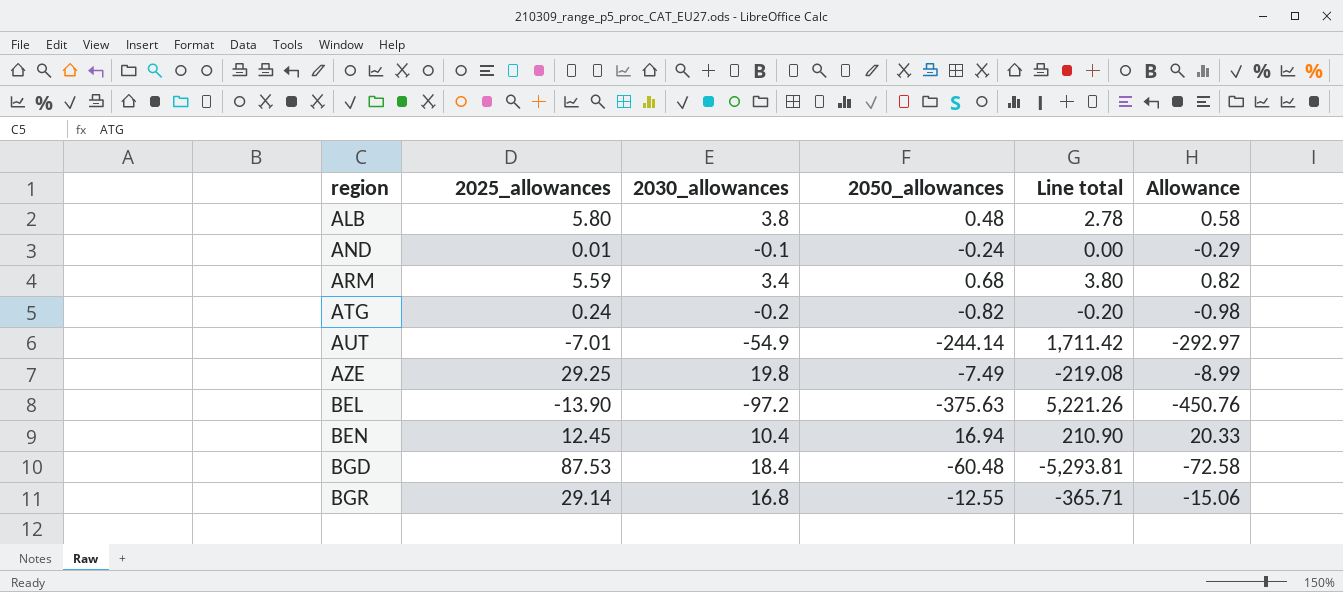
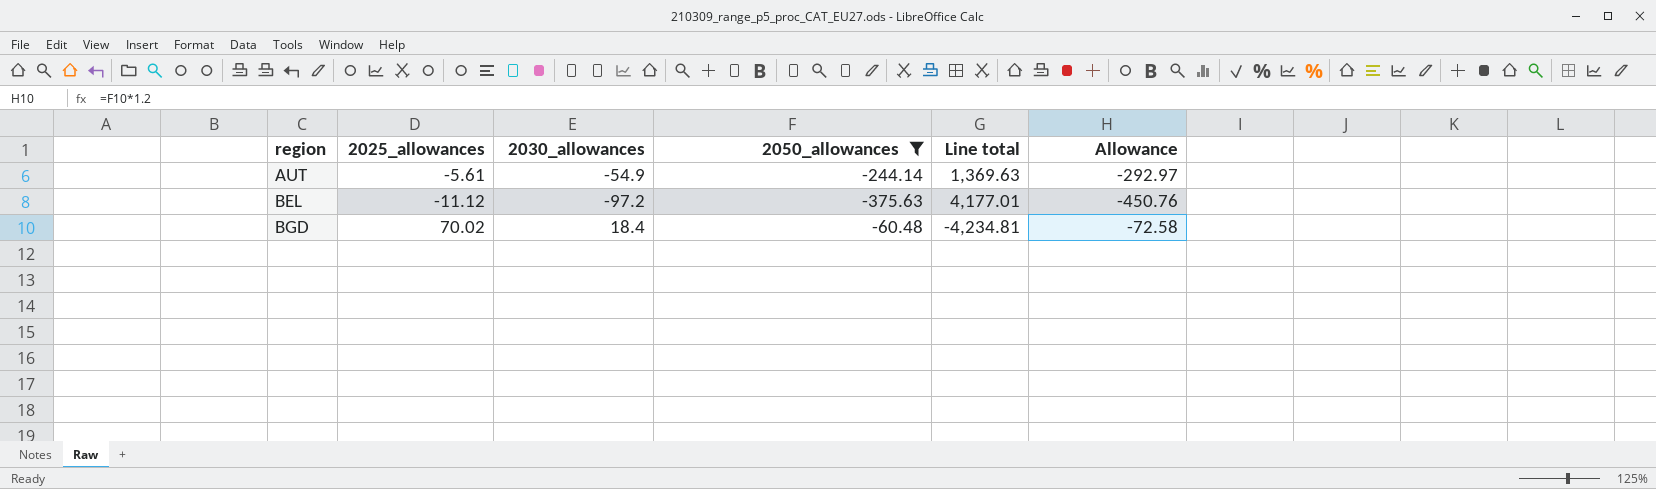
filter: none -> 2050_allowances <= -60.48
AUT | 2025_allowances: -7.01 -> -5.61
AUT | Line total: 1,711.42 -> 1,369.63
BEL | 2025_allowances: -13.90 -> -11.12
BEL | Line total: 5,221.26 -> 4,177.01
BGD | 2025_allowances: 87.53 -> 70.02
BGD | Line total: -5,293.81 -> -4,234.81

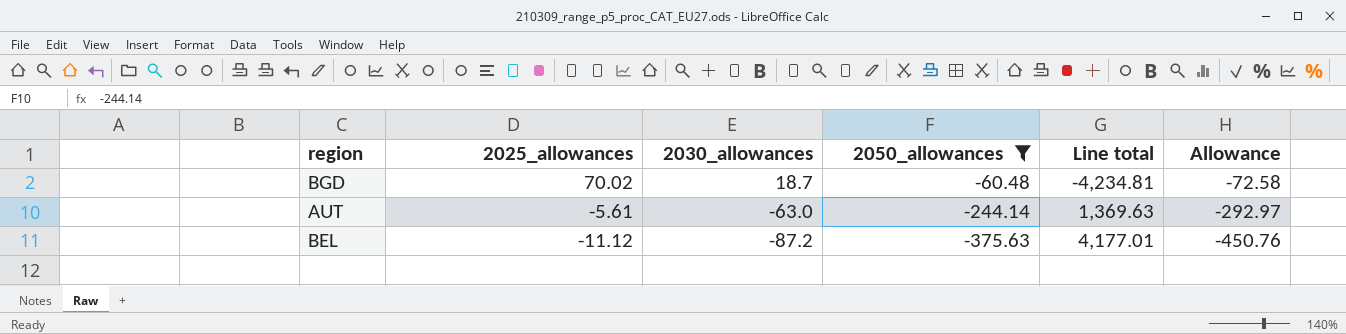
row order: region ascending -> 2025_allowances descending
BGD | 2030_allowances: 18.4 -> 18.7
AUT | 2030_allowances: -54.9 -> -63.0
BEL | 2030_allowances: -97.2 -> -87.2

